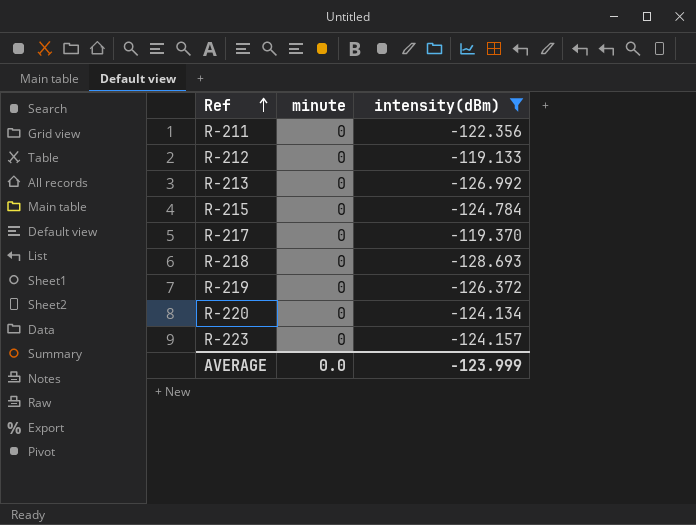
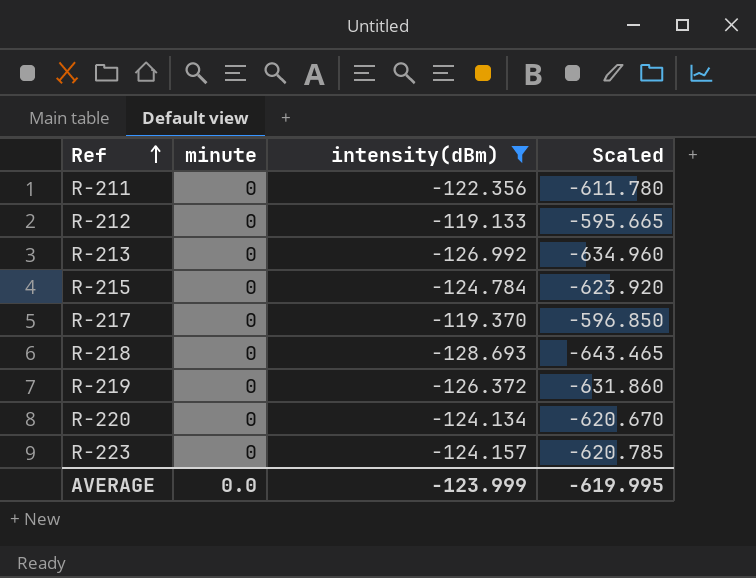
column Scaled | formula: none -> [intensity(dBm)] * 5

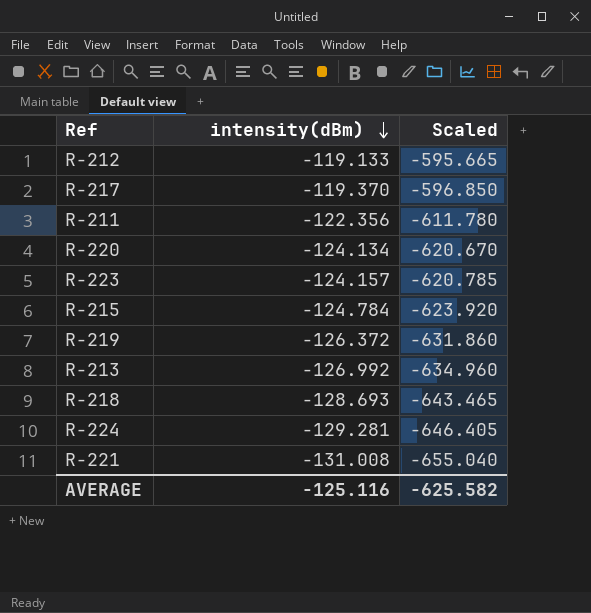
filter: intensity(dBm) >= -128.693 -> none
row order: Ref ascending -> intensity(dBm) descending
column minute | position: 2 -> none
AVERAGE | intensity(dBm): -123.999 -> -125.116
AVERAGE | Scaled: -619.995 -> -625.582

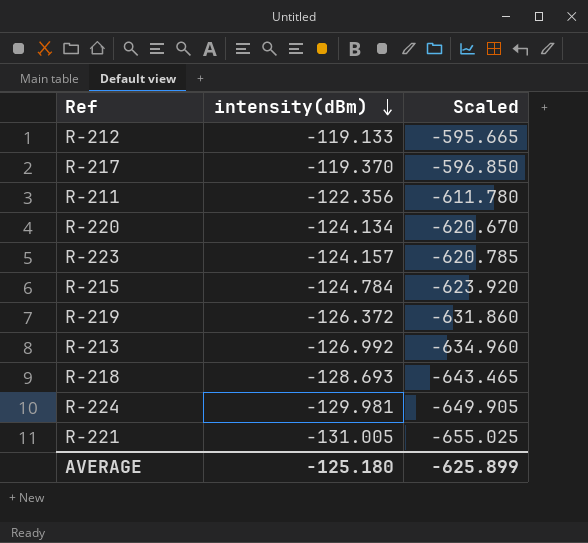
R-224 | intensity(dBm): -129.281 -> -129.981
R-224 | Scaled: -646.405 -> -649.905
R-221 | intensity(dBm): -131.008 -> -131.005
R-221 | Scaled: -655.040 -> -655.025
AVERAGE | intensity(dBm): -125.116 -> -125.180
AVERAGE | Scaled: -625.582 -> -625.899

